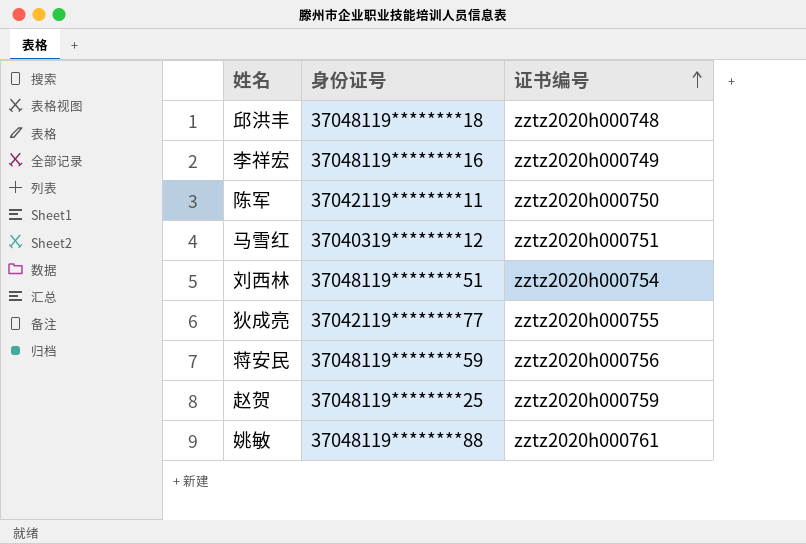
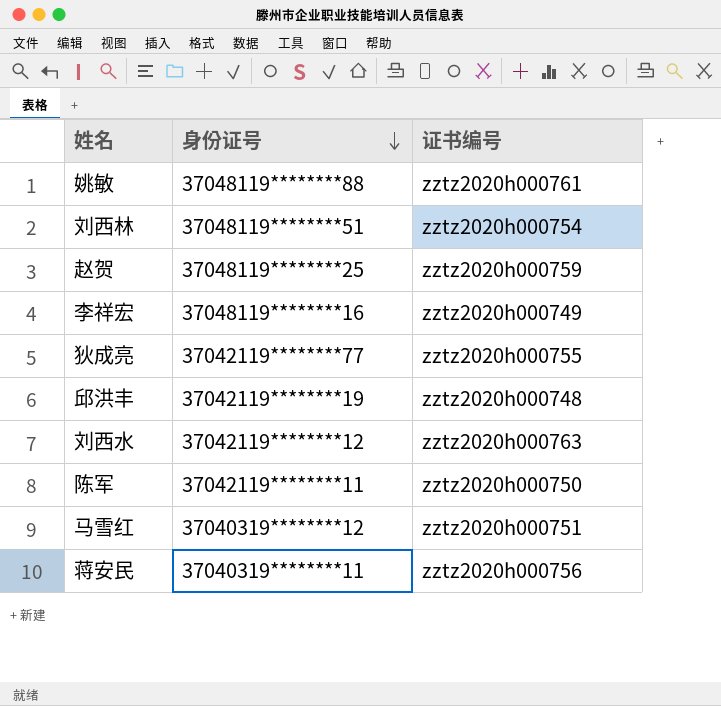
row order: 证书编号 ascending -> 身份证号 descending
邱洪丰 | 身份证号: 37048119********18 -> 37042119********19
row 刘西水: none -> 37042119********12 | zztz2020h000763
蒋安民 | 身份证号: 37048119********59 -> 37040319********11

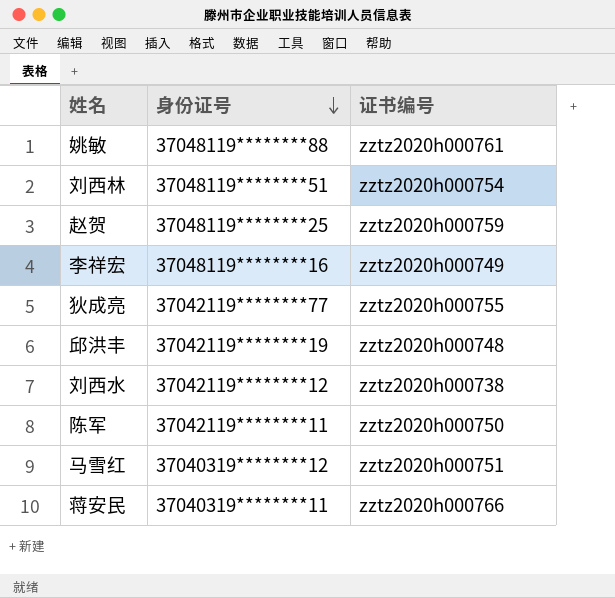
刘西水 | 证书编号: zztz2020h000763 -> zztz2020h000738
蒋安民 | 证书编号: zztz2020h000756 -> zztz2020h000766

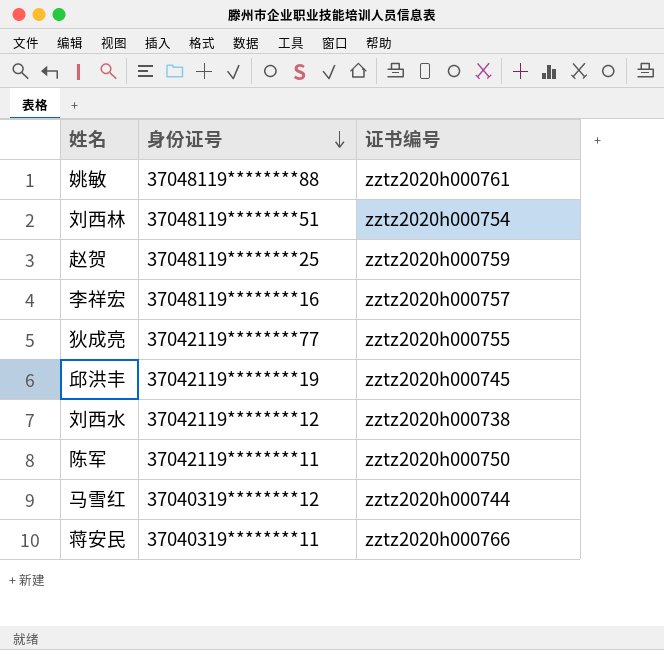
李祥宏 | 证书编号: zztz2020h000749 -> zztz2020h000757
邱洪丰 | 证书编号: zztz2020h000748 -> zztz2020h000745
马雪红 | 证书编号: zztz2020h000751 -> zztz2020h000744

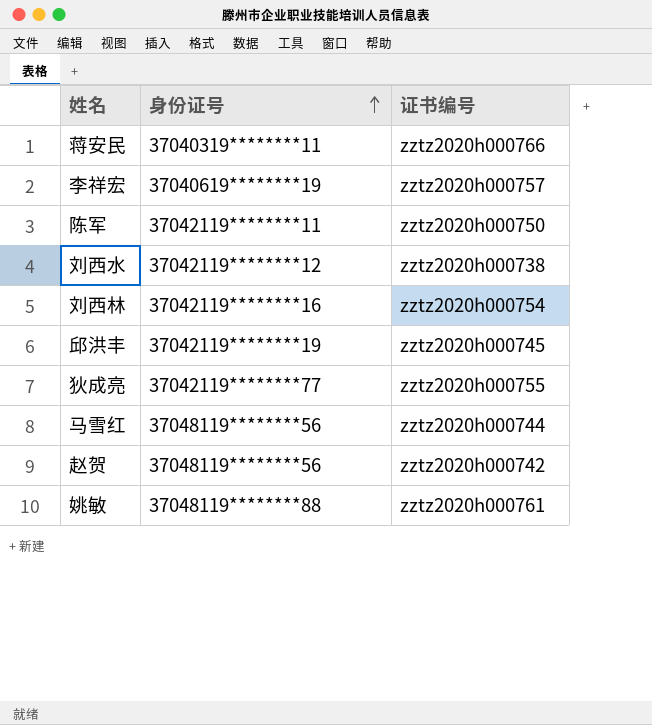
row order: 身份证号 descending -> 身份证号 ascending
李祥宏 | 身份证号: 37048119********16 -> 37040619********19
刘西林 | 身份证号: 37048119********51 -> 37042119********16
马雪红 | 身份证号: 37040319********12 -> 37048119********56
赵贺 | 身份证号: 37048119********25 -> 37048119********56
赵贺 | 证书编号: zztz2020h000759 -> zztz2020h000742

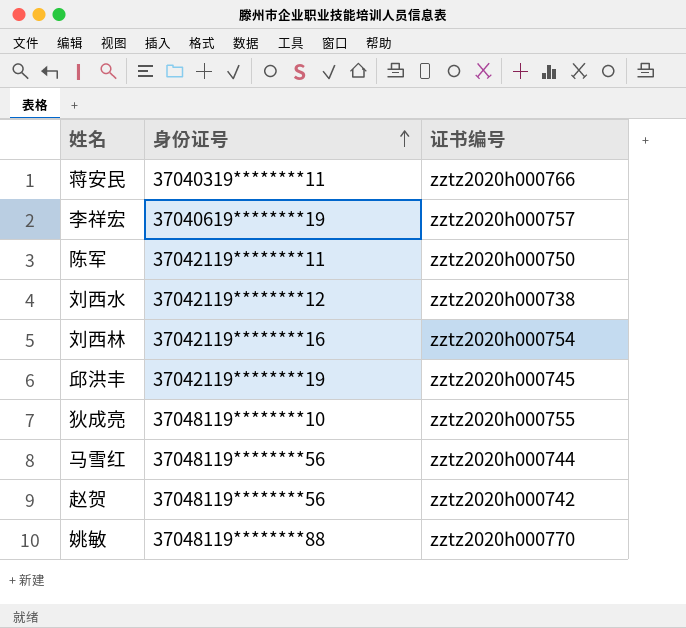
狄成亮 | 身份证号: 37042119********77 -> 37048119********10
姚敏 | 证书编号: zztz2020h000761 -> zztz2020h000770

